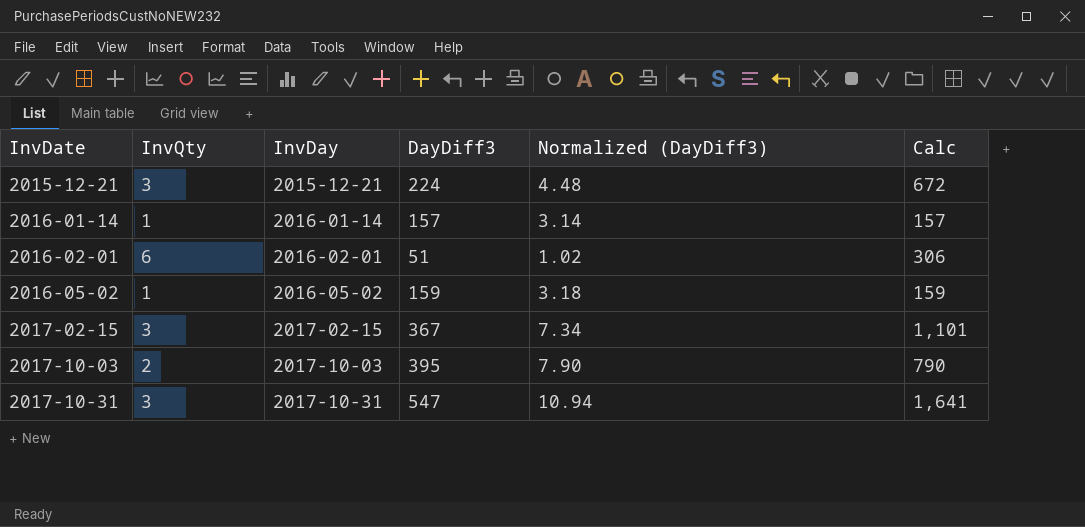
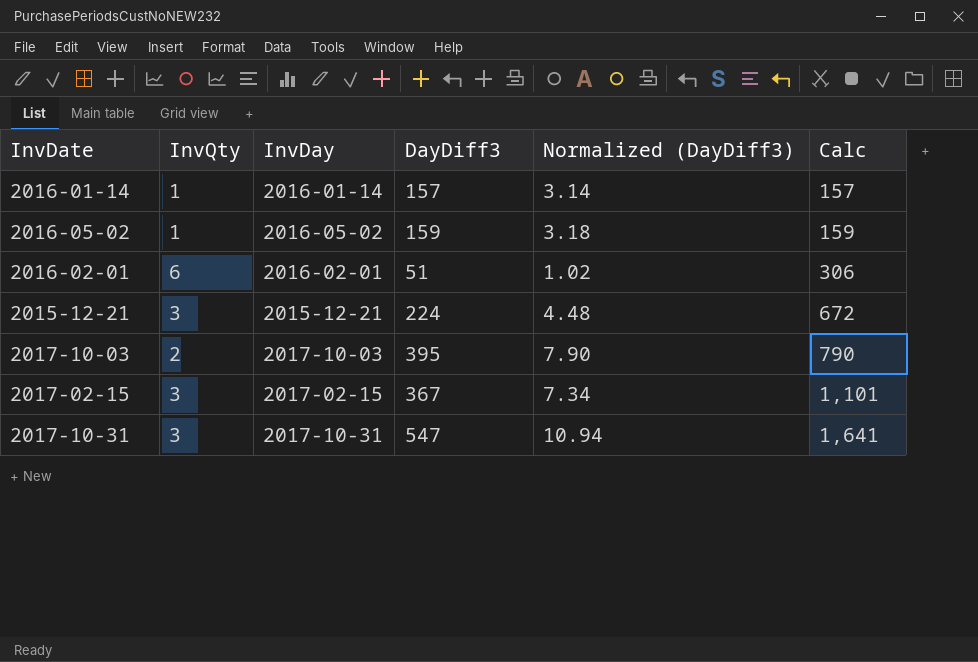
row order: InvDate ascending -> Calc ascending

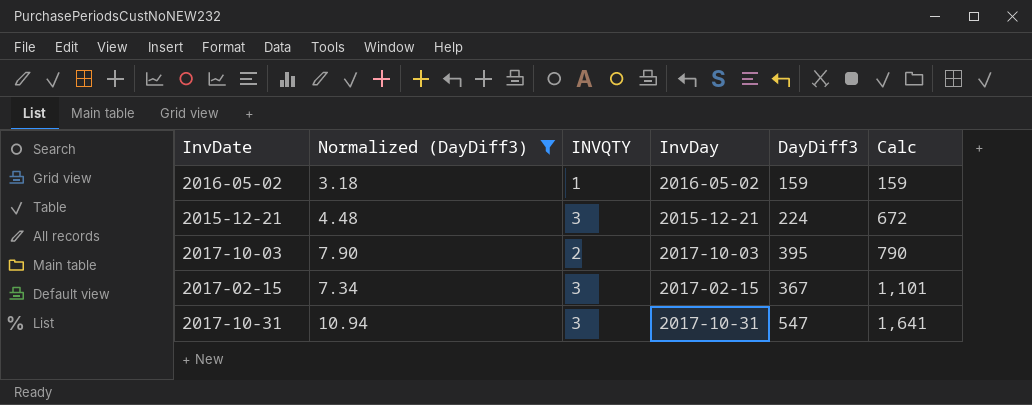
filter: none -> Normalized (DayDiff3) >= 3.18
column Normalized (DayDiff3) | position: 5 -> 2
column name: InvQty -> INVQTY

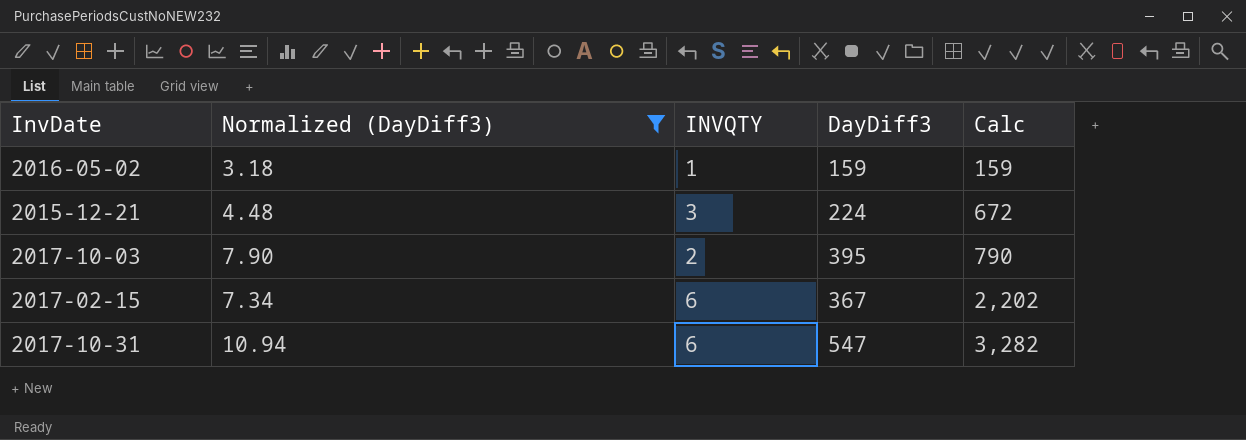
column InvDay | position: 4 -> none
2017-02-15 | INVQTY: 3 -> 6
2017-02-15 | Calc: 1,101 -> 2,202
2017-10-31 | INVQTY: 3 -> 6
2017-10-31 | Calc: 1,641 -> 3,282

